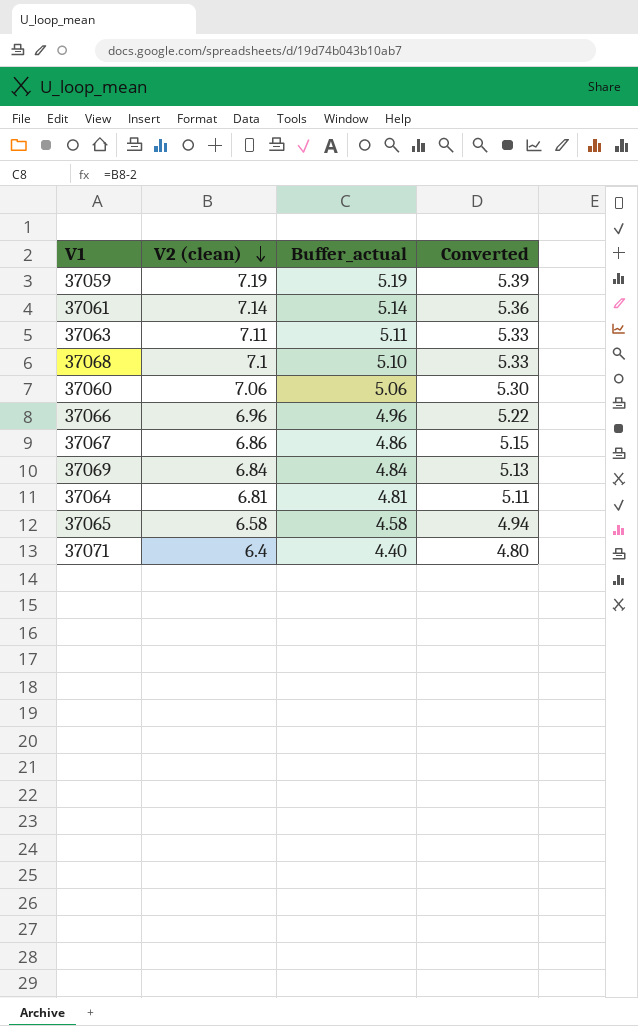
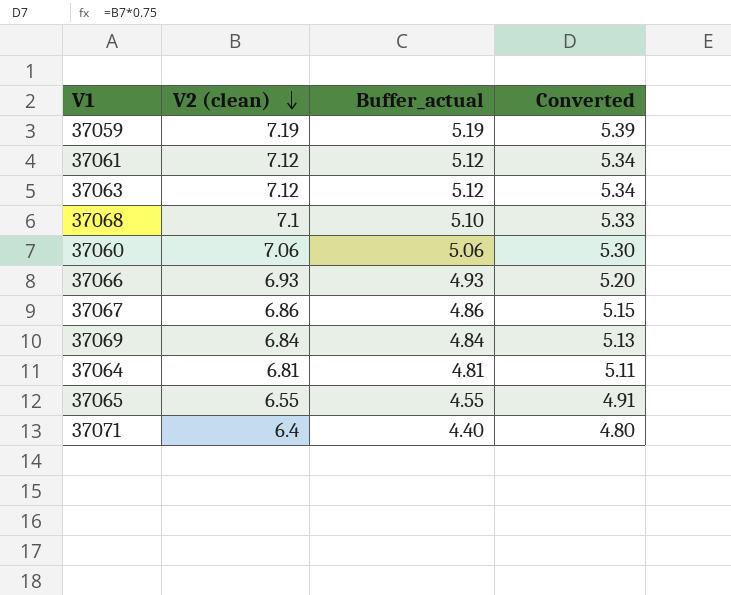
37061 | V2 (clean): 7.14 -> 7.12
37061 | Buffer_actual: 5.14 -> 5.12
37061 | Converted: 5.36 -> 5.34
37063 | V2 (clean): 7.11 -> 7.12
37063 | Buffer_actual: 5.11 -> 5.12
37063 | Converted: 5.33 -> 5.34
37066 | V2 (clean): 6.96 -> 6.93
37066 | Buffer_actual: 4.96 -> 4.93
37066 | Converted: 5.22 -> 5.20
37065 | V2 (clean): 6.58 -> 6.55
37065 | Buffer_actual: 4.58 -> 4.55
37065 | Converted: 4.94 -> 4.91

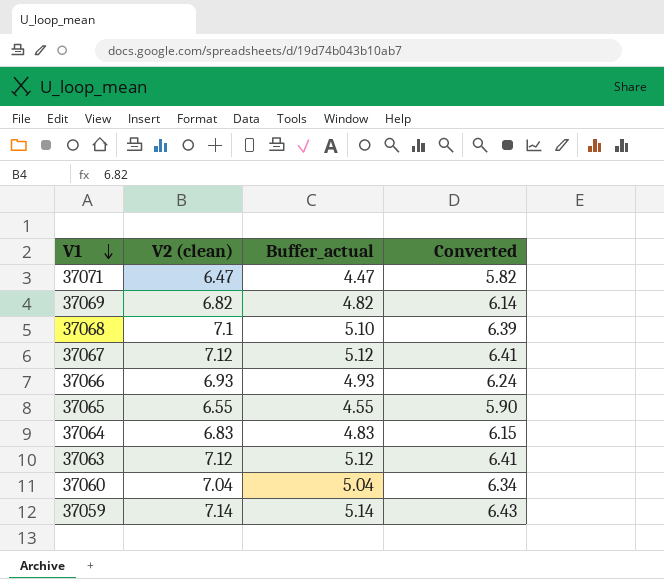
row order: V2 (clean) descending -> V1 descending
column Converted | formula: [V2 (clean)] * 0.75 -> [V2 (clean)] * 0.9
row 37061: 7.12 | 5.12 | 5.34 -> none
37071 | V2 (clean): 6.4 -> 6.47
37071 | Buffer_actual: 4.40 -> 4.47
37069 | V2 (clean): 6.84 -> 6.82
37069 | Buffer_actual: 4.84 -> 4.82
37067 | V2 (clean): 6.86 -> 7.12
37067 | Buffer_actual: 4.86 -> 5.12
37064 | V2 (clean): 6.81 -> 6.83
37064 | Buffer_actual: 4.81 -> 4.83
37060 | V2 (clean): 7.06 -> 7.04
37060 | Buffer_actual: 5.06 -> 5.04
37059 | V2 (clean): 7.19 -> 7.14
37059 | Buffer_actual: 5.19 -> 5.14

